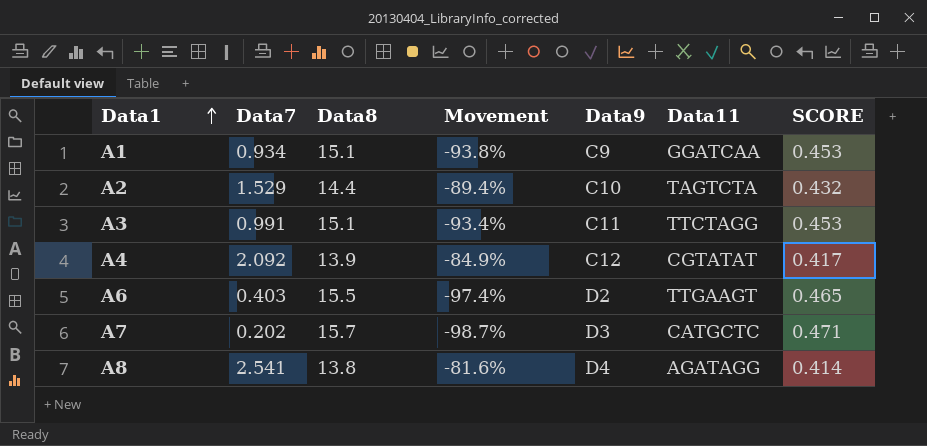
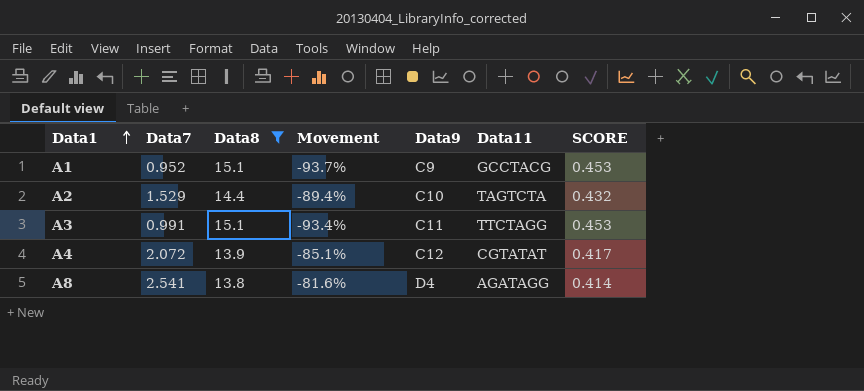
filter: none -> Data8 <= 15.1
A1 | Data7: 0.934 -> 0.952
A1 | Movement: -93.8% -> -93.7%
A1 | Data11: GGATCAA -> GCCTACG
A4 | Data7: 2.092 -> 2.072
A4 | Movement: -84.9% -> -85.1%

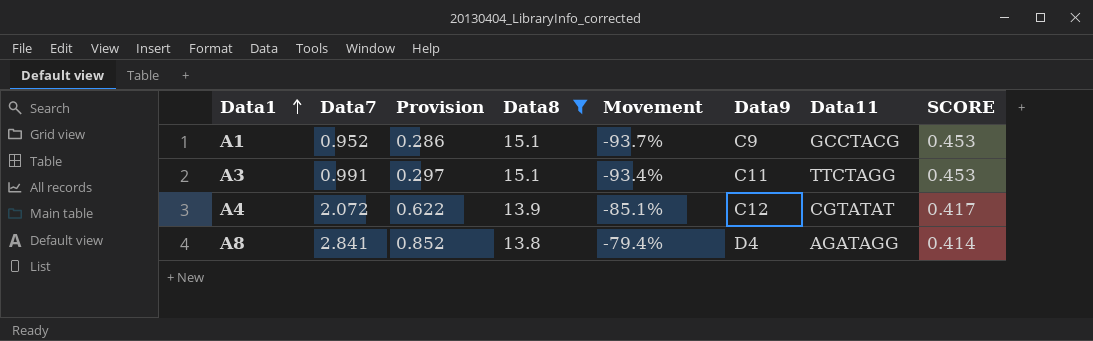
column Provision | formula: none -> [Data7] * 0.3
row A2: 1.529 | 14.4 | -89.4% | C10 | TAGTCTA | 0.432 -> none
A8 | Data7: 2.541 -> 2.841
A8 | Movement: -81.6% -> -79.4%

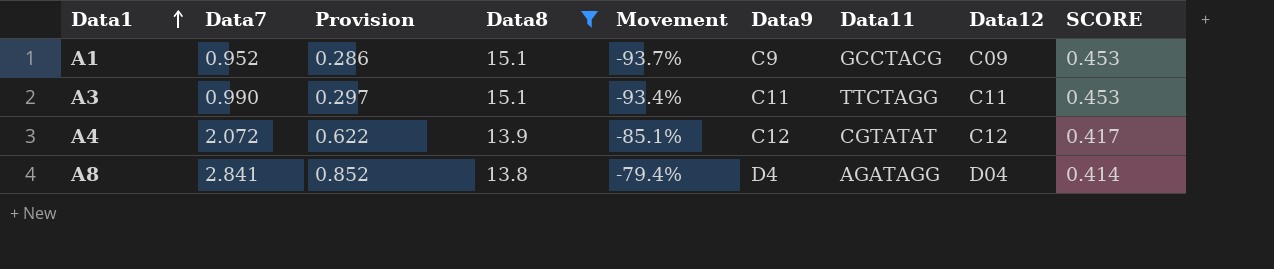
column Data12 | position: none -> 8
A3 | Data7: 0.991 -> 0.990

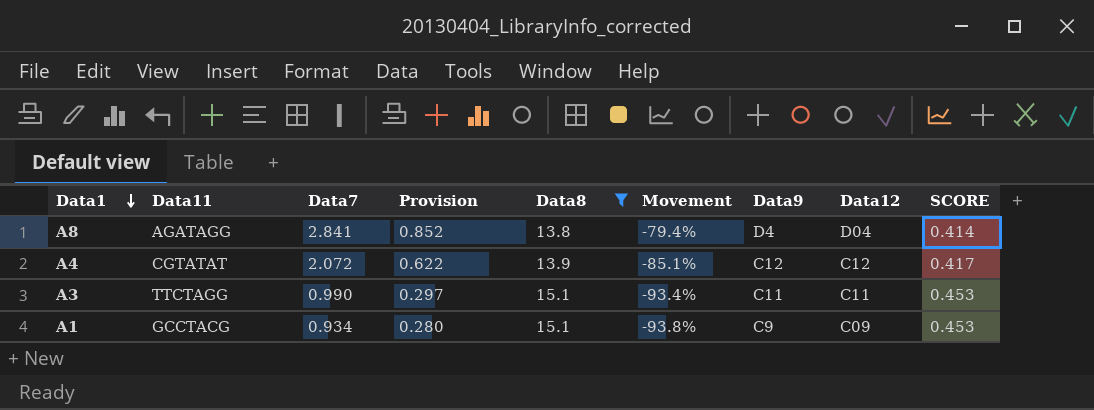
row order: Data1 ascending -> Data1 descending
column Data11 | position: 7 -> 2
A1 | Data7: 0.952 -> 0.934
A1 | Provision: 0.286 -> 0.280
A1 | Movement: -93.7% -> -93.8%

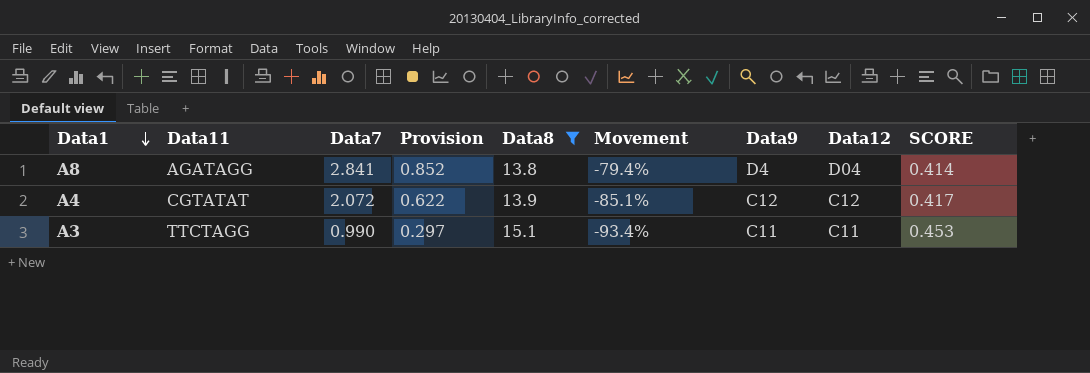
row A1: GCCTACG | 0.934 | 0.280 | 15.1 | -93.8% | C9 | C09 | 0.453 -> none

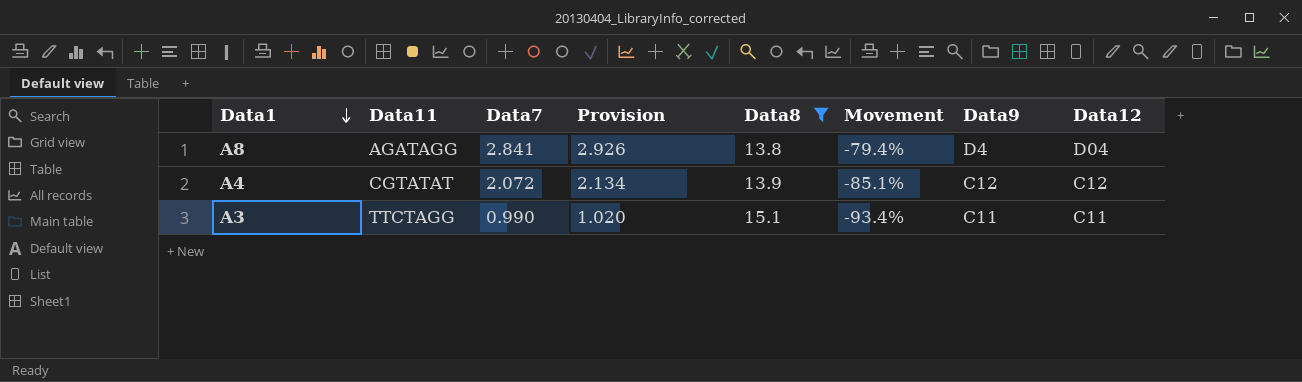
column SCORE | formula: [Data8] * 0.03 -> none
column Provision | formula: [Data7] * 0.3 -> [Data7] * 1.03

